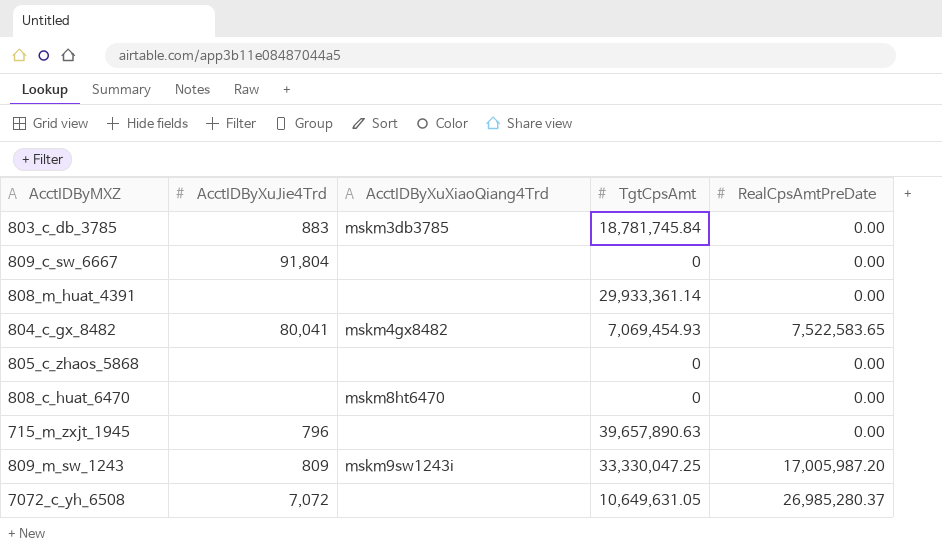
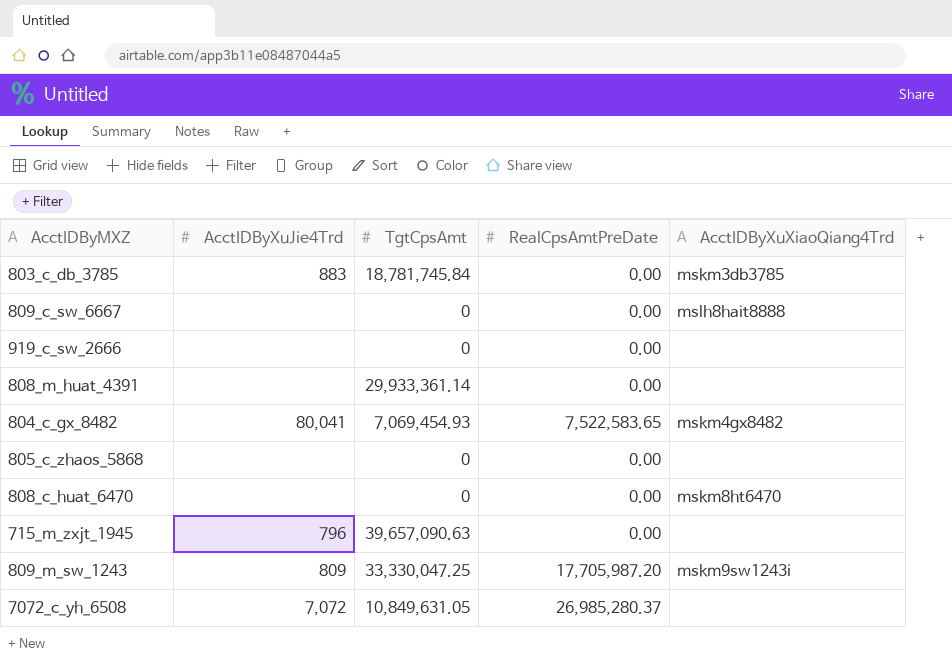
column AcctIDByXuXiaoQiang4Trd | position: 3 -> 5
809_c_sw_6667 | AcctIDByXuJie4Trd: 91,804 -> none
809_c_sw_6667 | AcctIDByXuXiaoQiang4Trd: none -> mslh8hait8888
row 919_c_sw_2666: none -> none | 0 | 0.00 | none
715_m_zxjt_1945 | TgtCpsAmt: 39,657,890.63 -> 39,657,090.63
809_m_sw_1243 | RealCpsAmtPreDate: 17,005,987.20 -> 17,705,987.20
7072_c_yh_6508 | TgtCpsAmt: 10,649,631.05 -> 10,849,631.05

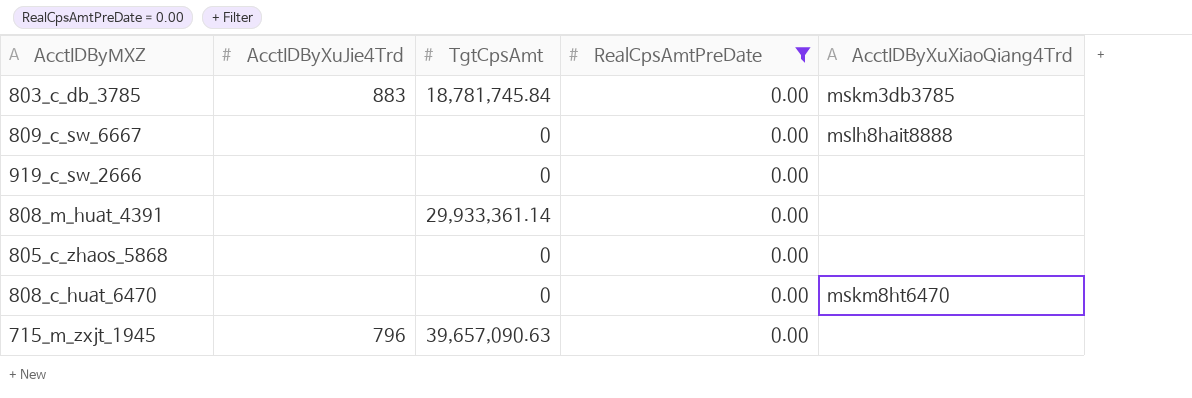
filter: none -> RealCpsAmtPreDate = 0.00

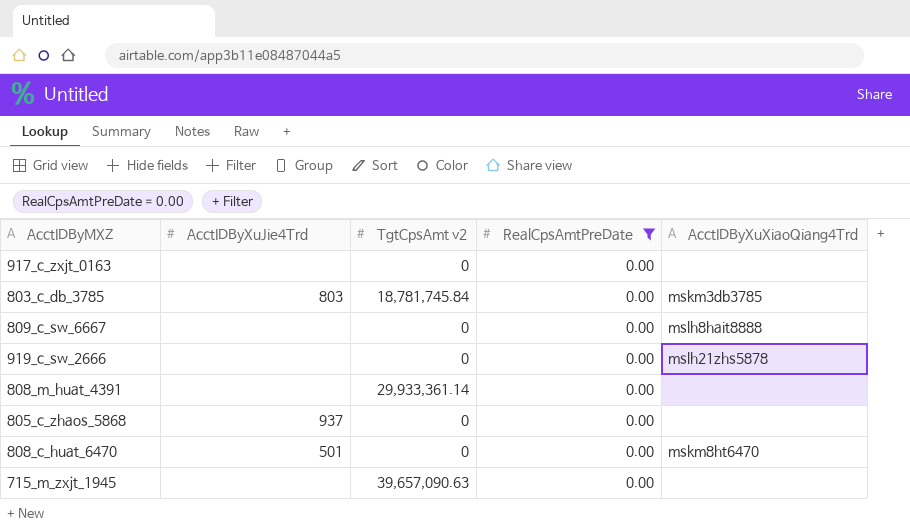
column name: TgtCpsAmt -> TgtCpsAmt v2
row 917_c_zxjt_0163: none -> none | 0 | 0.00 | none
803_c_db_3785 | AcctIDByXuJie4Trd: 883 -> 803
919_c_sw_2666 | AcctIDByXuXiaoQiang4Trd: none -> mslh21zhs5878
805_c_zhaos_5868 | AcctIDByXuJie4Trd: none -> 937
808_c_huat_6470 | AcctIDByXuJie4Trd: none -> 501
715_m_zxjt_1945 | AcctIDByXuJie4Trd: 796 -> none

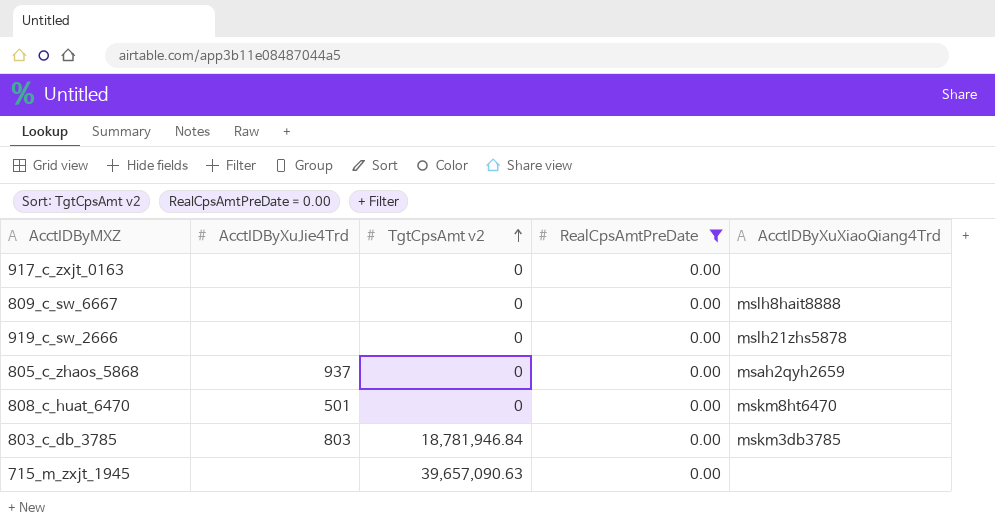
row order: none -> TgtCpsAmt v2 ascending
row 808_m_huat_4391: none | 29,933,361.14 | 0.00 | none -> none
805_c_zhaos_5868 | AcctIDByXuXiaoQiang4Trd: none -> msah2qyh2659
803_c_db_3785 | TgtCpsAmt v2: 18,781,745.84 -> 18,781,946.84

